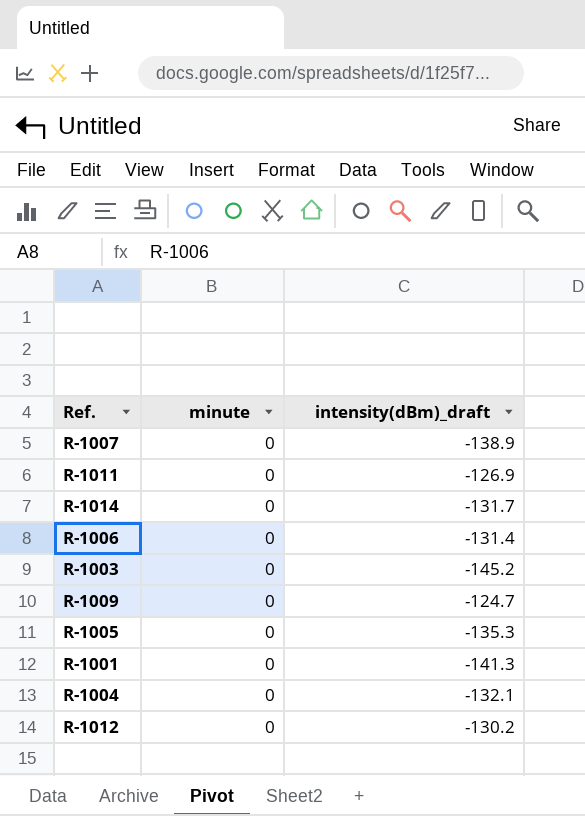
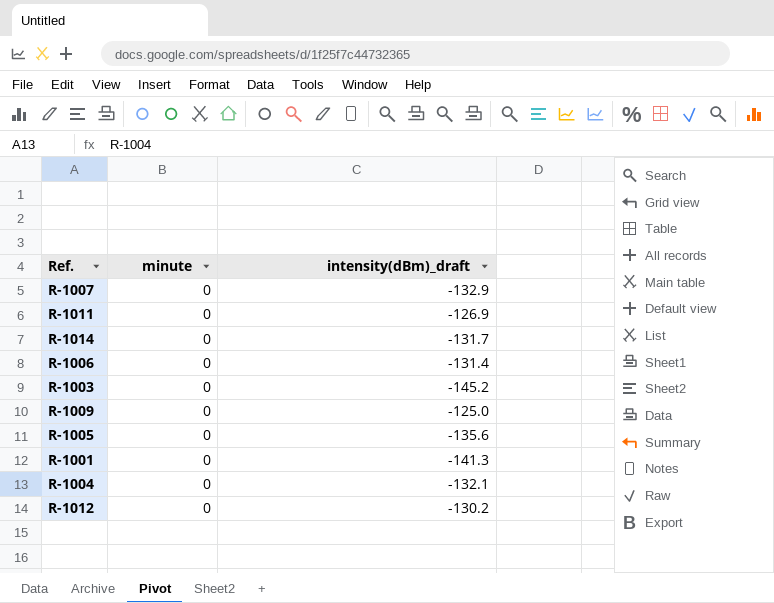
R-1007 | intensity(dBm)_draft: -138.9 -> -132.9
R-1009 | intensity(dBm)_draft: -124.7 -> -125.0
R-1005 | intensity(dBm)_draft: -135.3 -> -135.6

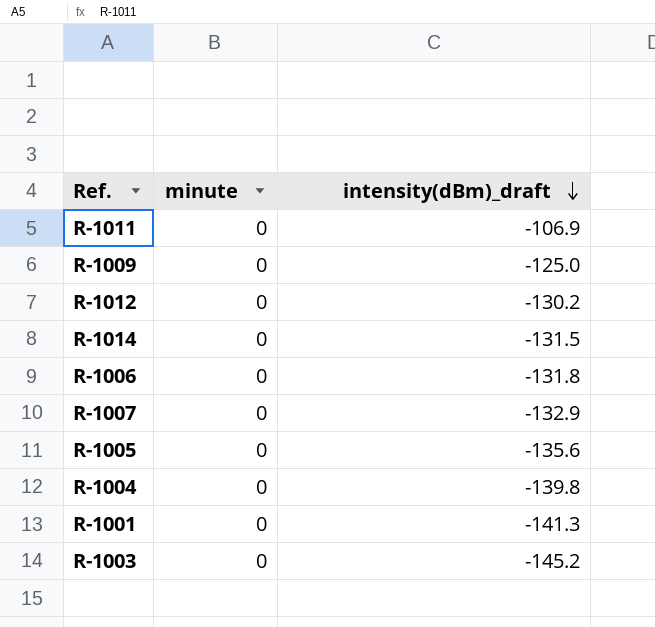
row order: none -> intensity(dBm)_draft descending
R-1011 | intensity(dBm)_draft: -126.9 -> -106.9
R-1014 | intensity(dBm)_draft: -131.7 -> -131.5
R-1006 | intensity(dBm)_draft: -131.4 -> -131.8
R-1004 | intensity(dBm)_draft: -132.1 -> -139.8

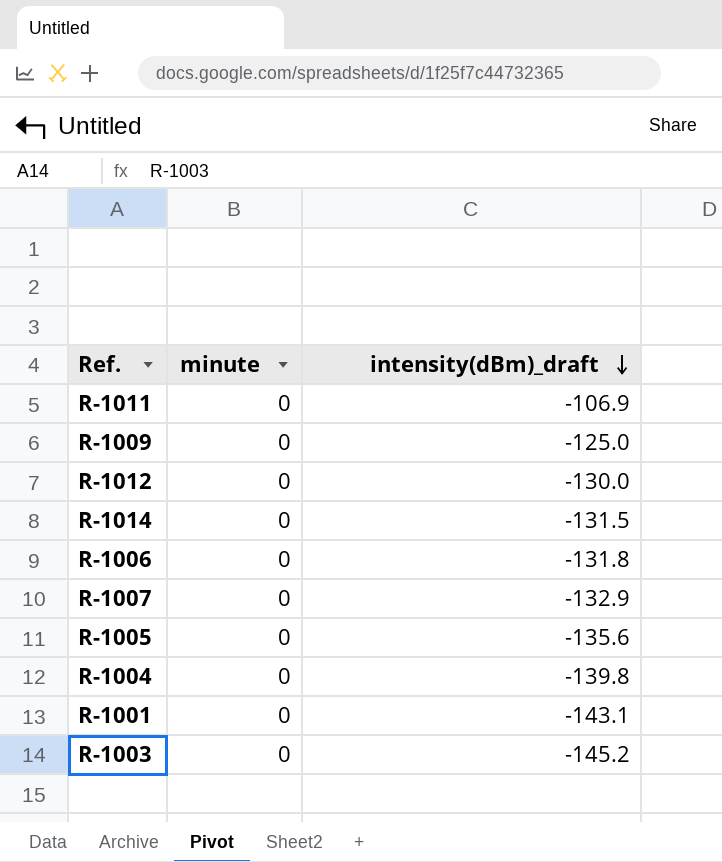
R-1012 | intensity(dBm)_draft: -130.2 -> -130.0
R-1001 | intensity(dBm)_draft: -141.3 -> -143.1

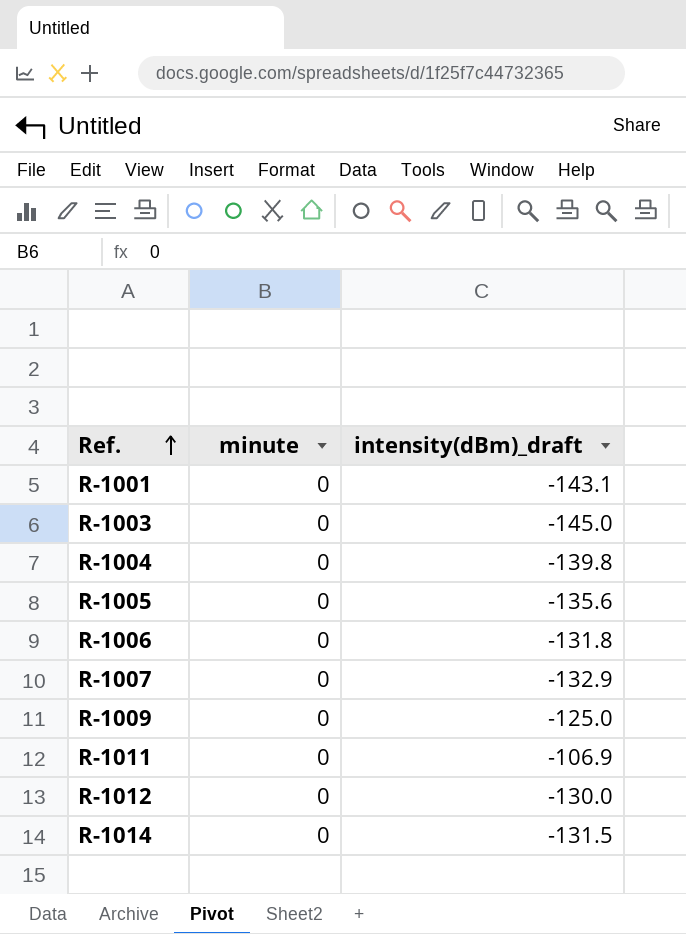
row order: intensity(dBm)_draft descending -> Ref. ascending
R-1003 | intensity(dBm)_draft: -145.2 -> -145.0

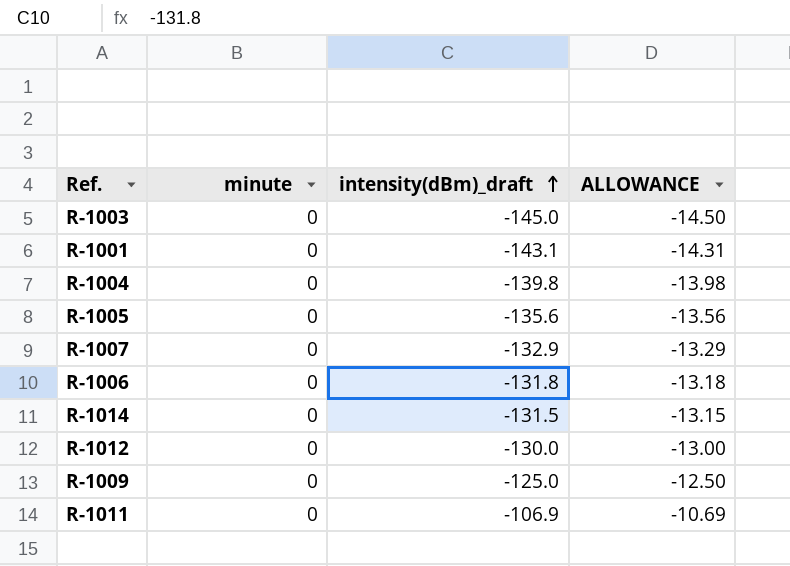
row order: Ref. ascending -> intensity(dBm)_draft ascending
column ALLOWANCE | formula: none -> [intensity(dBm)_draft] * 0.1

